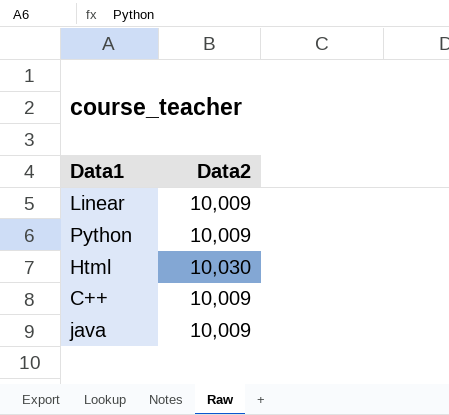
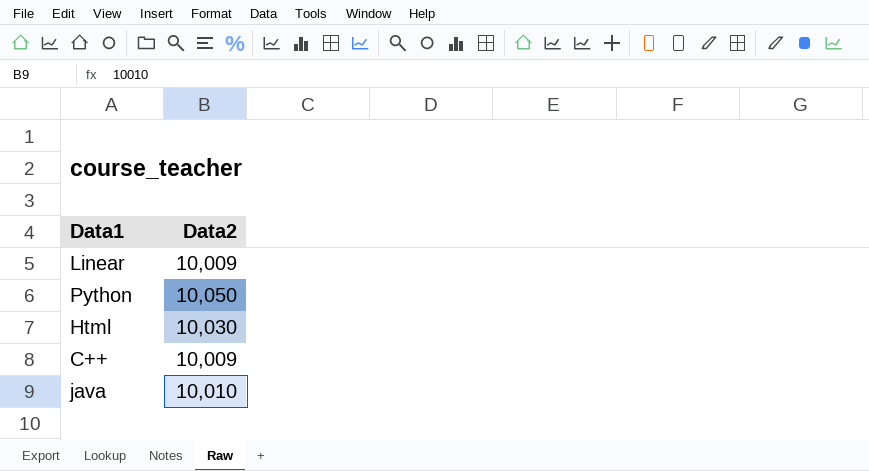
Python | Data2: 10,009 -> 10,050
java | Data2: 10,009 -> 10,010

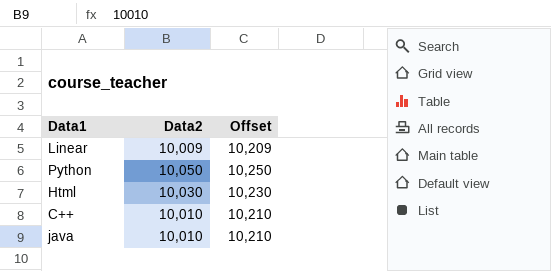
column Offset | formula: none -> [Data2] + 200
C++ | Data2: 10,009 -> 10,010

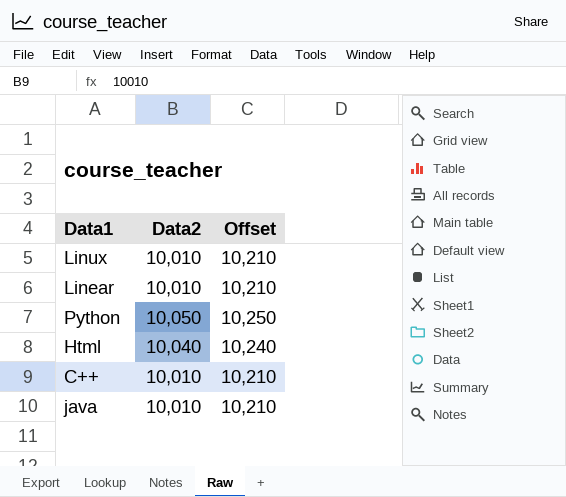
row Linux: none -> 10,010 | 10,210
Linear | Data2: 10,009 -> 10,010
Linear | Offset: 10,209 -> 10,210
Html | Data2: 10,030 -> 10,040
Html | Offset: 10,230 -> 10,240

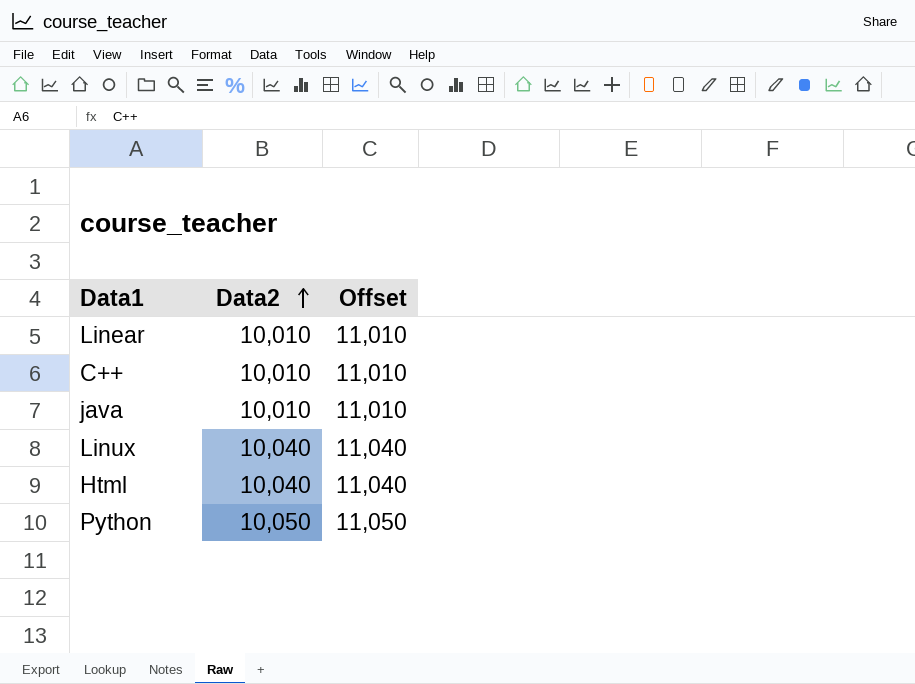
row order: none -> Data2 ascending
column Offset | formula: [Data2] + 200 -> [Data2] + 1000
Linux | Data2: 10,010 -> 10,040

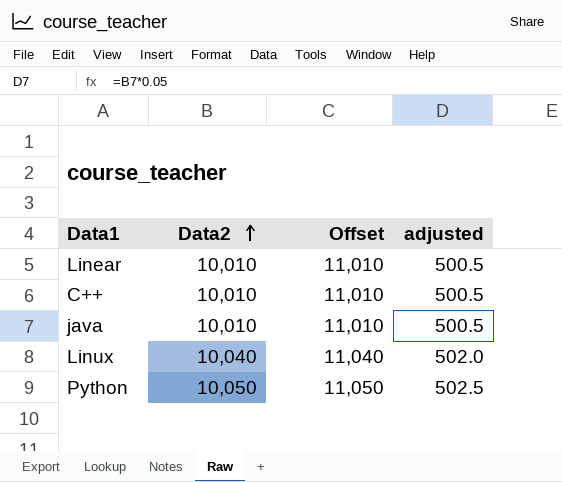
column adjusted | formula: none -> [Data2] * 0.05
row Html: 10,040 | 11,040 -> none

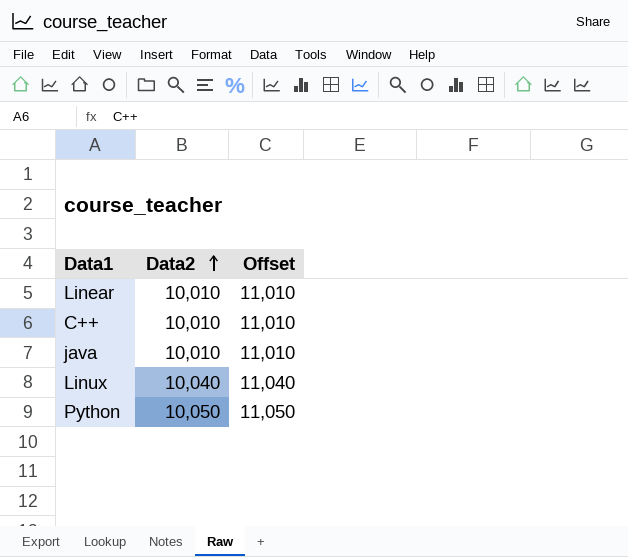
column adjusted | formula: [Data2] * 0.05 -> none

